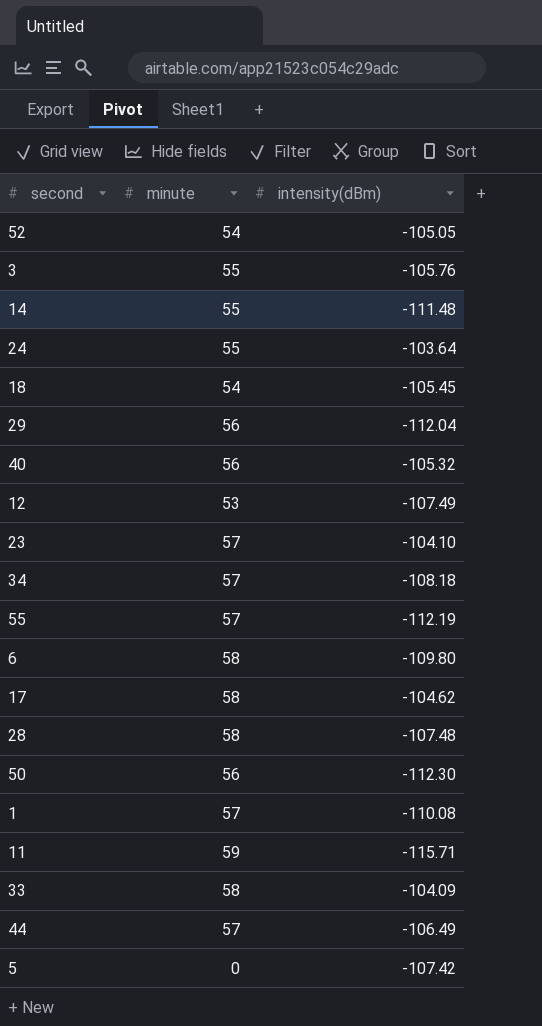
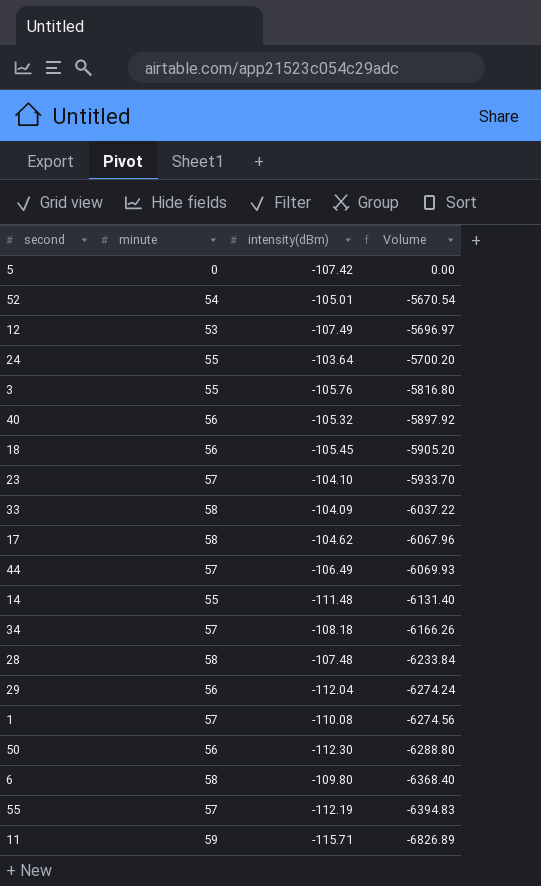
row order: none -> Volume descending
column Volume | formula: none -> [minute] * [intensity(dBm)]
52 | intensity(dBm): -105.05 -> -105.01
18 | minute: 54 -> 56

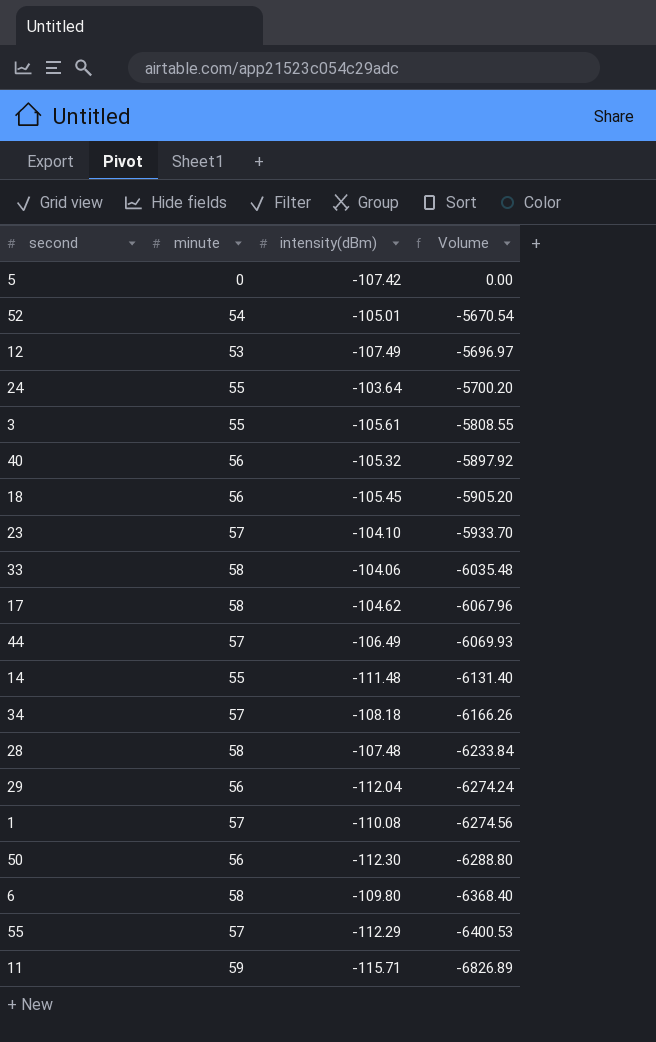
3 | intensity(dBm): -105.76 -> -105.61
3 | Volume: -5816.80 -> -5808.55
33 | intensity(dBm): -104.09 -> -104.06
33 | Volume: -6037.22 -> -6035.48
55 | intensity(dBm): -112.19 -> -112.29
55 | Volume: -6394.83 -> -6400.53

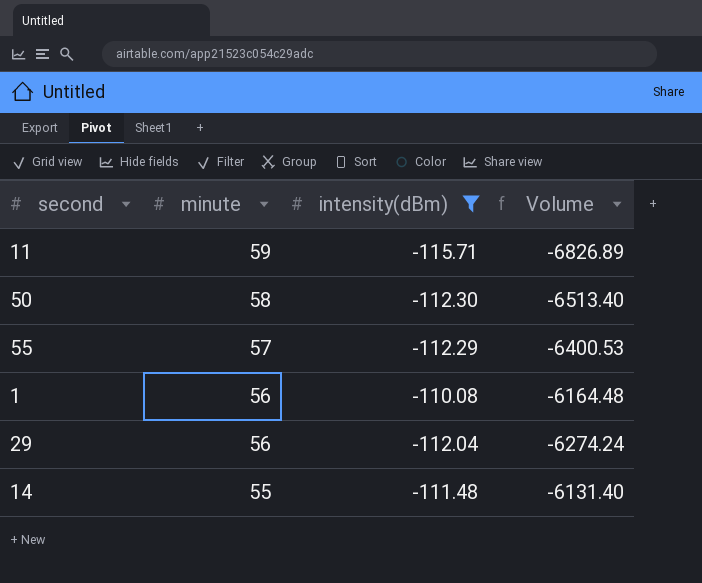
filter: none -> intensity(dBm) <= -110.08
row order: Volume descending -> minute descending
50 | minute: 56 -> 58
50 | Volume: -6288.80 -> -6513.40
1 | minute: 57 -> 56
1 | Volume: -6274.56 -> -6164.48

